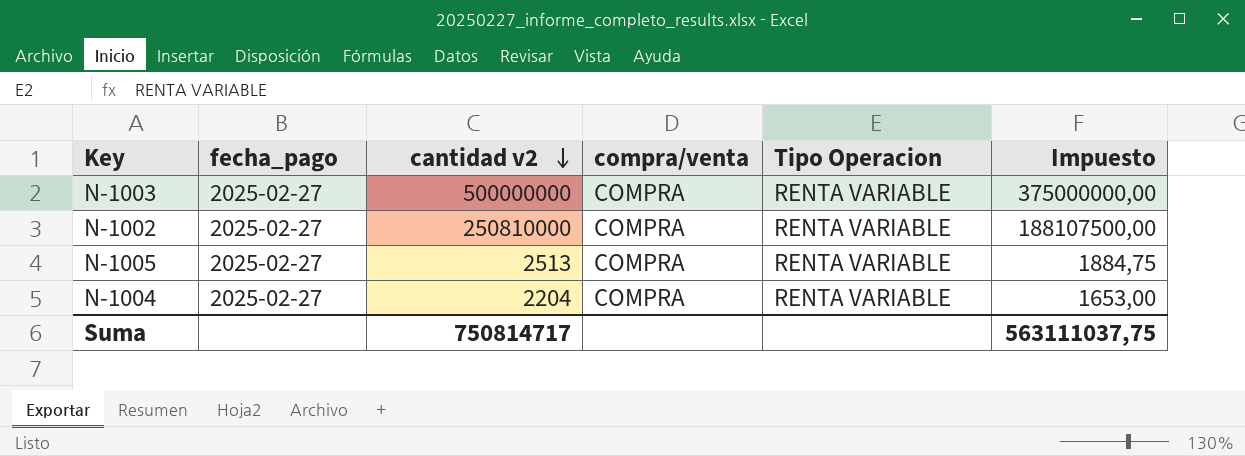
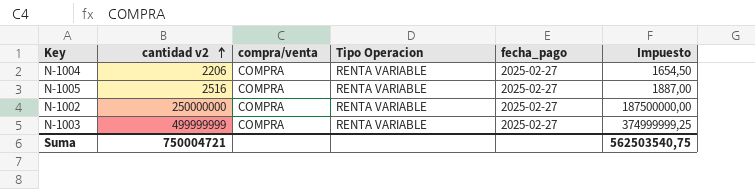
row order: cantidad v2 descending -> cantidad v2 ascending
column fecha_pago | position: 2 -> 5
N-1004 | cantidad v2: 2204 -> 2206
N-1004 | Impuesto: 1653,00 -> 1654,50
N-1005 | cantidad v2: 2513 -> 2516
N-1005 | Impuesto: 1884,75 -> 1887,00
N-1002 | cantidad v2: 250810000 -> 250000000
N-1002 | Impuesto: 188107500,00 -> 187500000,00
N-1003 | cantidad v2: 500000000 -> 499999999
N-1003 | Impuesto: 375000000,00 -> 374999999,25
Suma | cantidad v2: 750814717 -> 750004721
Suma | Impuesto: 563111037,75 -> 562503540,75

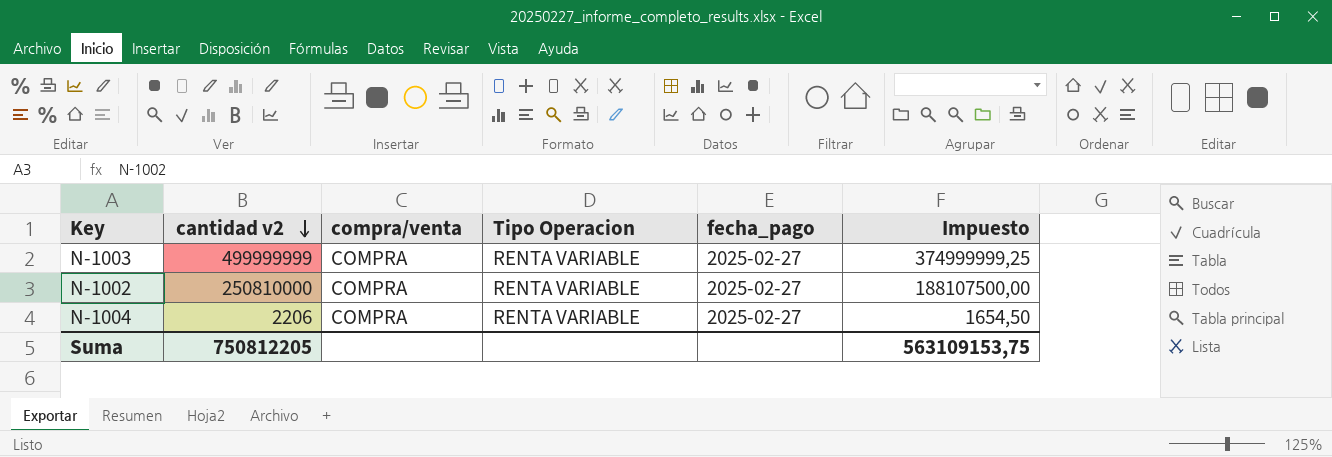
row order: cantidad v2 ascending -> cantidad v2 descending
row N-1005: 2516 | COMPRA | RENTA VARIABLE | 2025-02-27 | 1887,00 -> none
N-1002 | cantidad v2: 250000000 -> 250810000
N-1002 | Impuesto: 187500000,00 -> 188107500,00
Suma | cantidad v2: 750004721 -> 750812205
Suma | Impuesto: 562503540,75 -> 563109153,75

